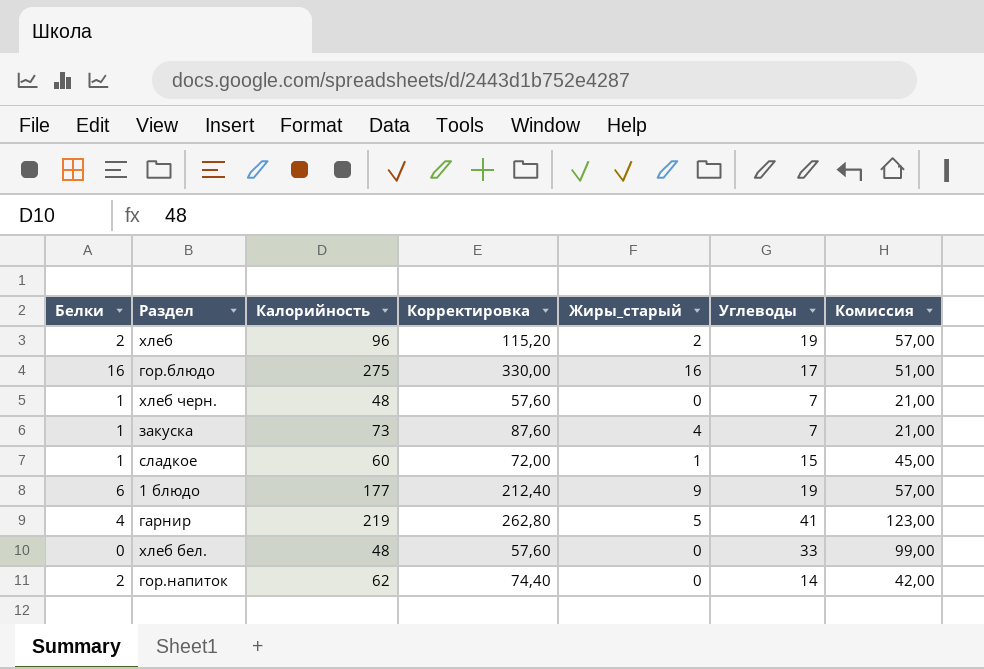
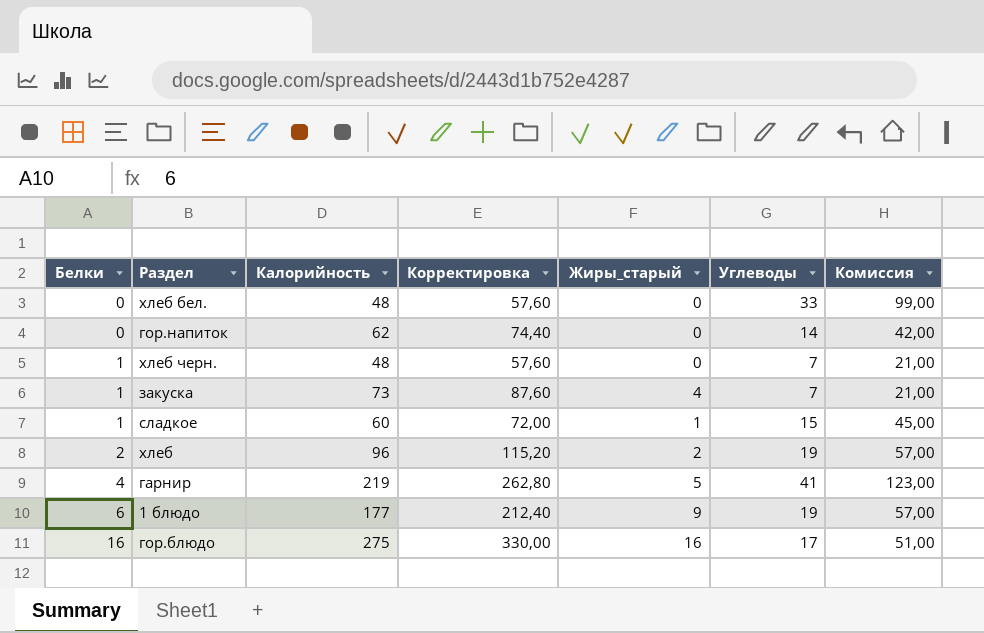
row order: none -> Белки ascending
гор.напиток | Белки: 2 -> 0

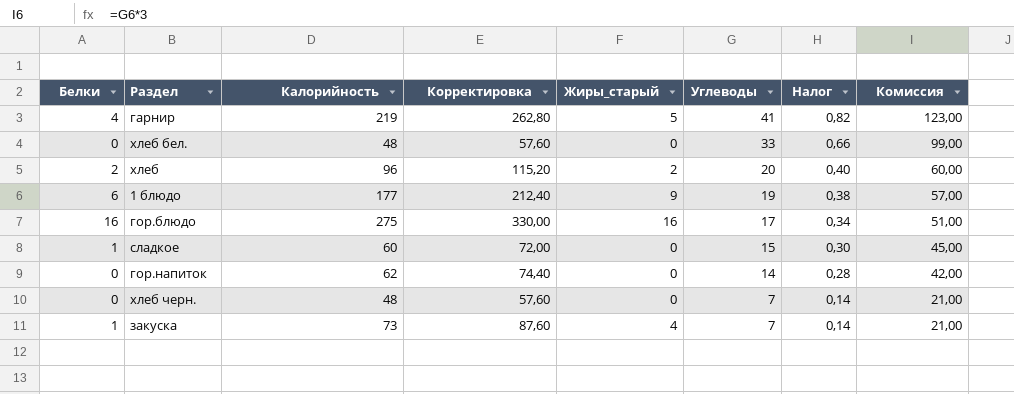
row order: Белки ascending -> Углеводы descending
column Налог | formula: none -> [Углеводы] * 0,02
хлеб | Углеводы: 19 -> 20
хлеб | Комиссия: 57,00 -> 60,00
сладкое | Жиры_старый: 1 -> 0
хлеб черн. | Белки: 1 -> 0

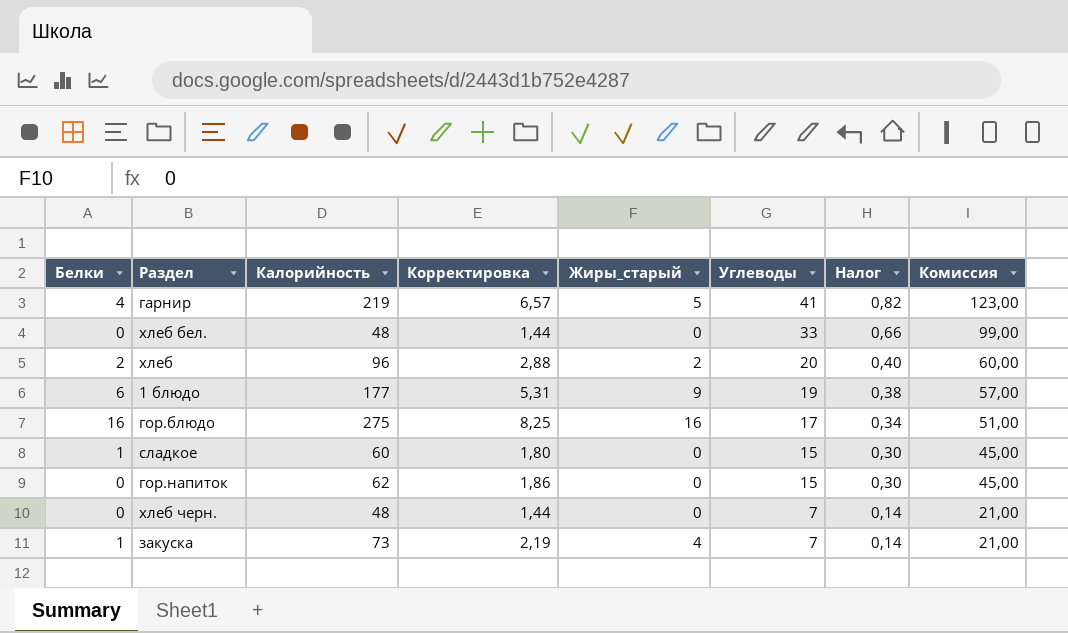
column Корректировка | formula: [Калорийность] * 1,2 -> [Калорийность] * 0,03
гор.напиток | Углеводы: 14 -> 15
гор.напиток | Налог: 0,28 -> 0,30
гор.напиток | Комиссия: 42,00 -> 45,00

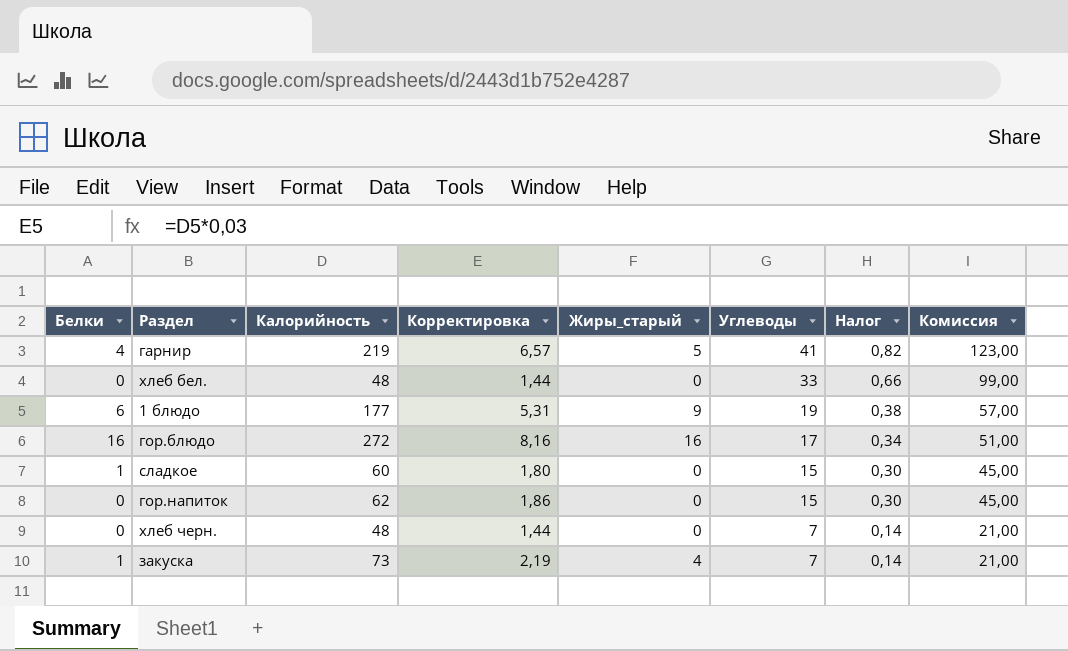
row хлеб: 2 | 96 | 2,88 | 2 | 20 | 0,40 | 60,00 -> none
гор.блюдо | Калорийность: 275 -> 272
гор.блюдо | Корректировка: 8,25 -> 8,16

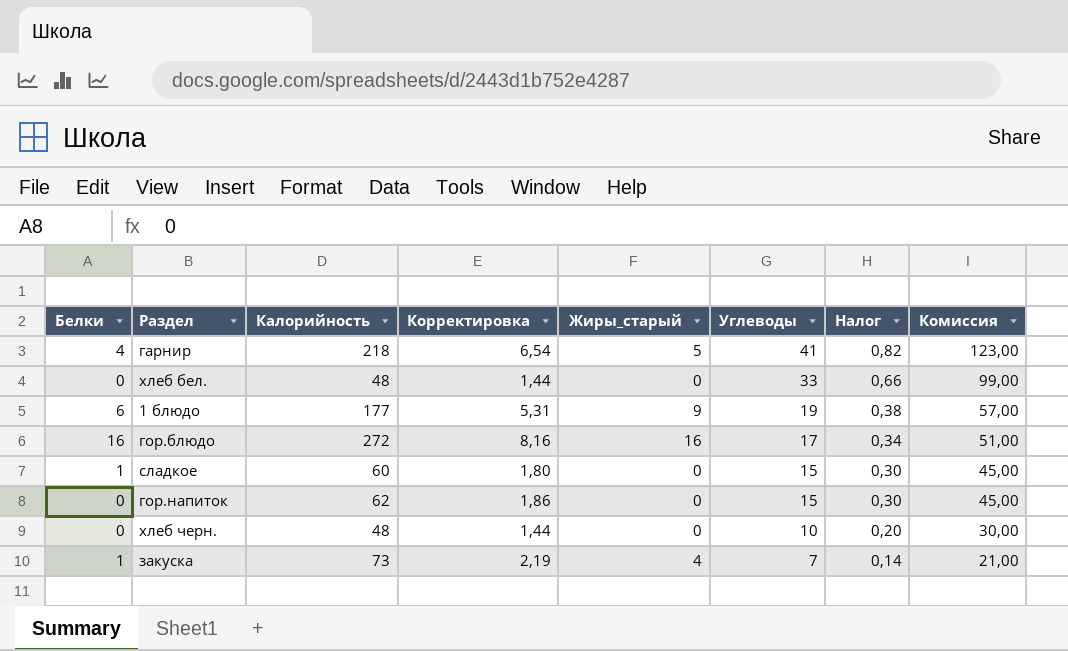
гарнир | Калорийность: 219 -> 218
гарнир | Корректировка: 6,57 -> 6,54
хлеб черн. | Углеводы: 7 -> 10
хлеб черн. | Налог: 0,14 -> 0,20
хлеб черн. | Комиссия: 21,00 -> 30,00

